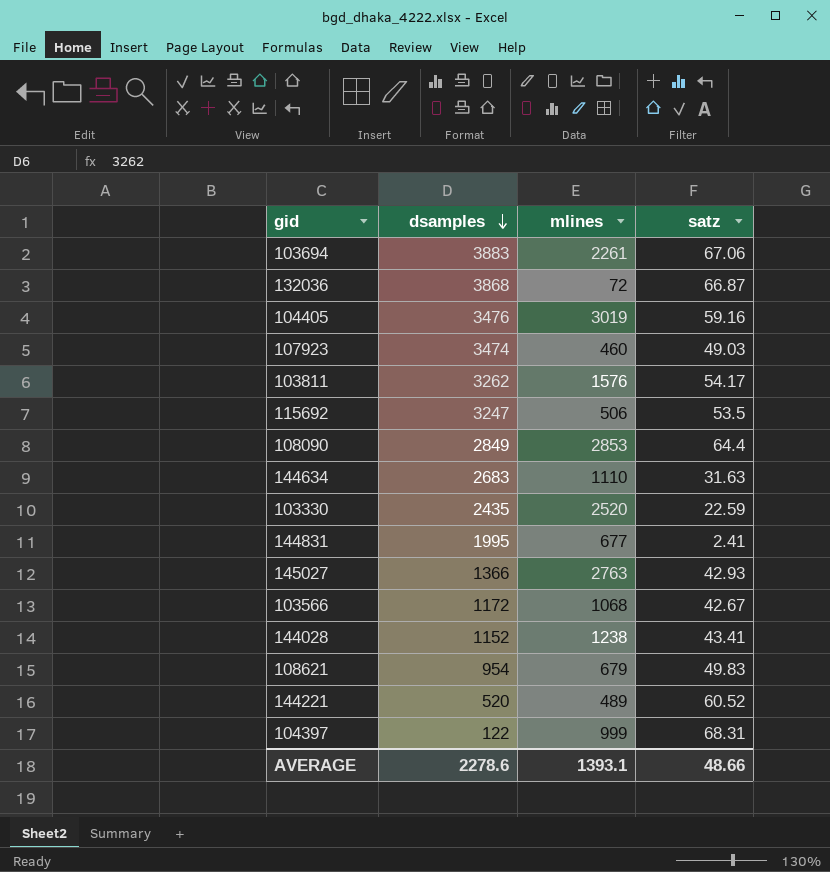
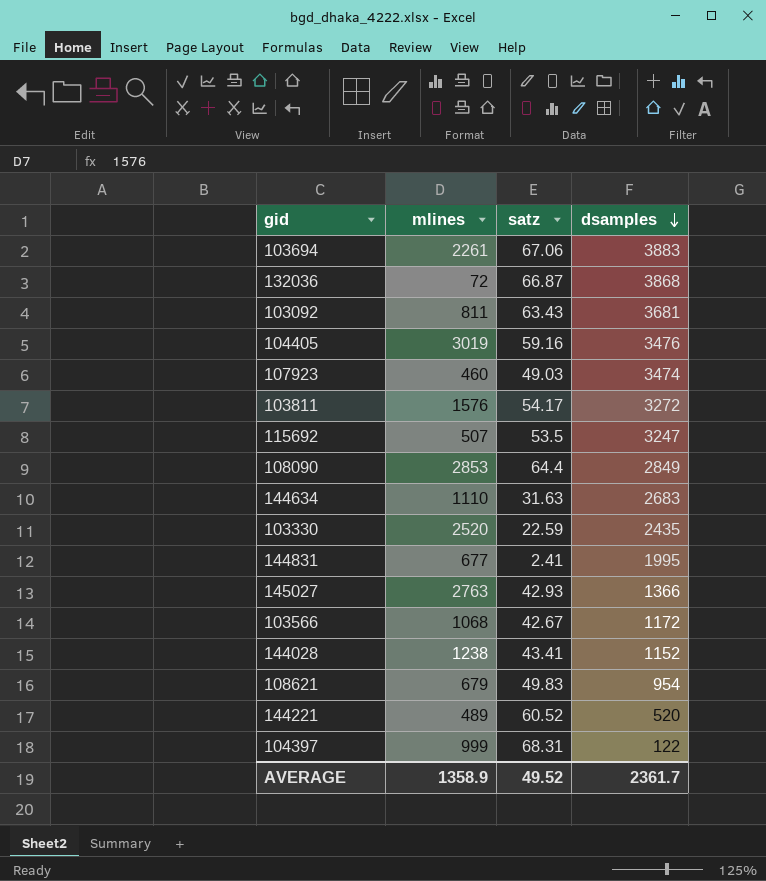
column dsamples | position: 2 -> 4
row 103092: none -> 811 | 63.43 | 3681
103811 | dsamples: 3262 -> 3272
115692 | mlines: 506 -> 507
AVERAGE | mlines: 1393.1 -> 1358.9
AVERAGE | satz: 48.66 -> 49.52
AVERAGE | dsamples: 2278.6 -> 2361.7

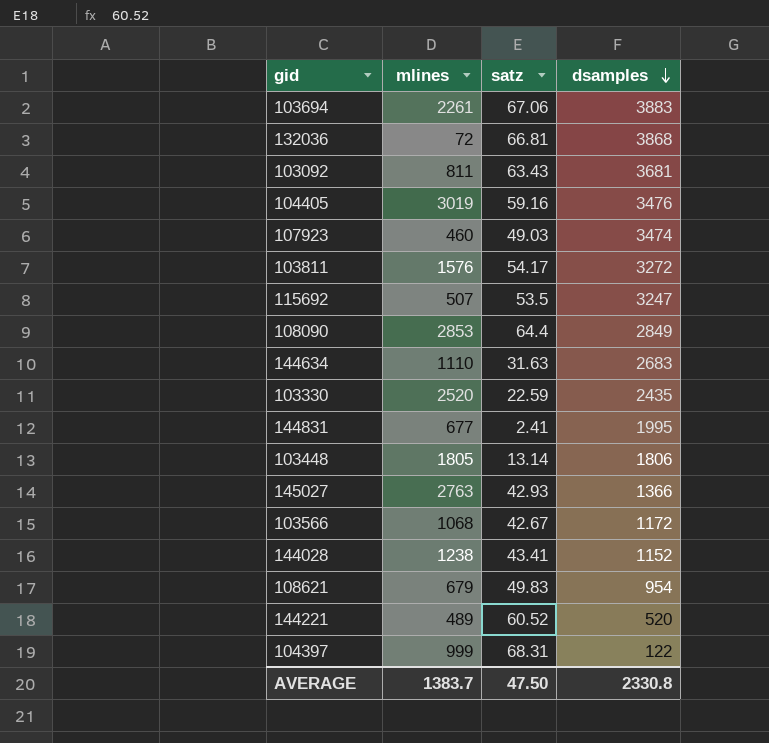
132036 | satz: 66.87 -> 66.81
row 103448: none -> 1805 | 13.14 | 1806
AVERAGE | mlines: 1358.9 -> 1383.7
AVERAGE | satz: 49.52 -> 47.50
AVERAGE | dsamples: 2361.7 -> 2330.8

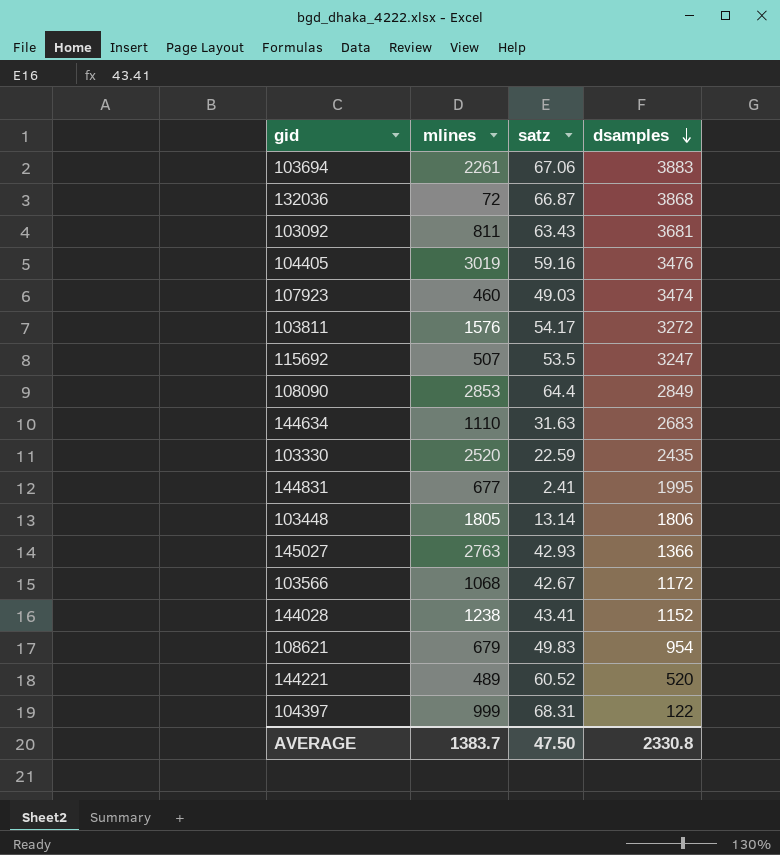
132036 | satz: 66.81 -> 66.87

